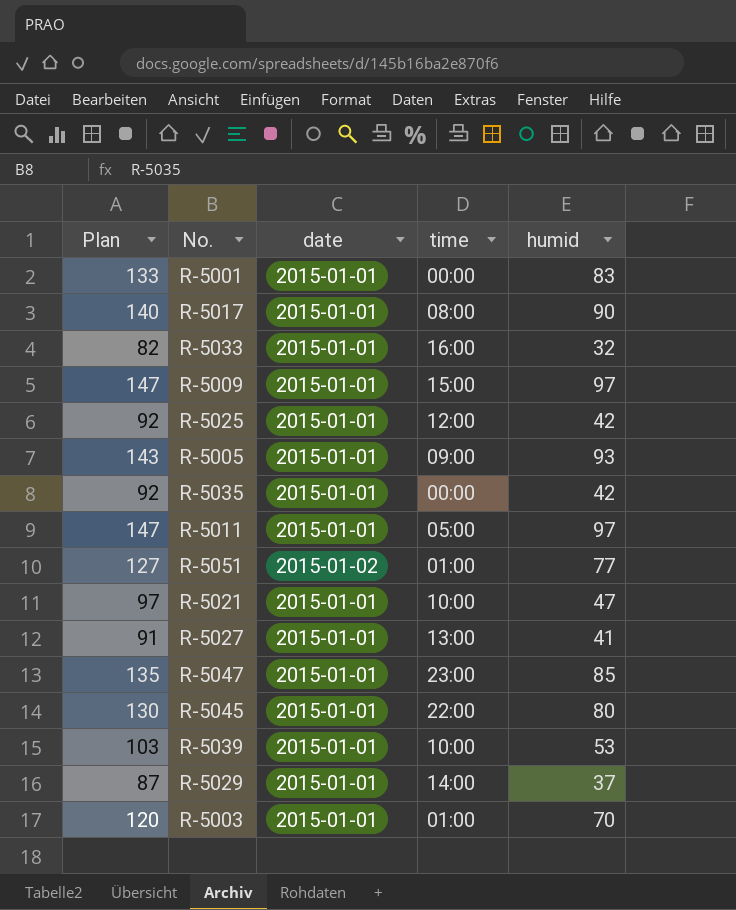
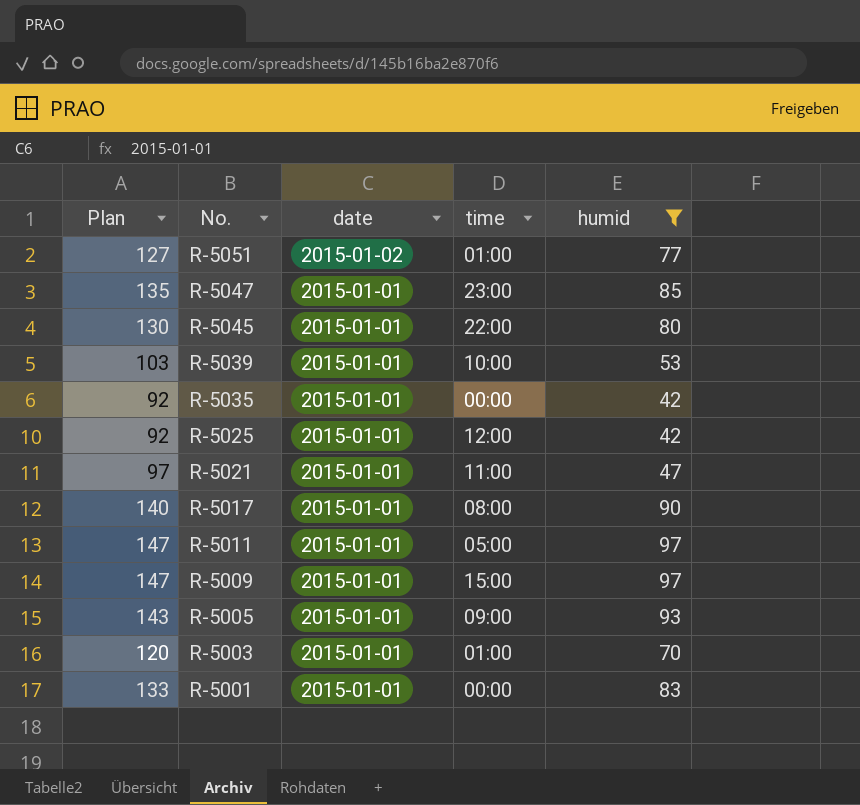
filter: none -> humid >= 42
row order: none -> No. descending
R-5021 | time: 10:00 -> 11:00

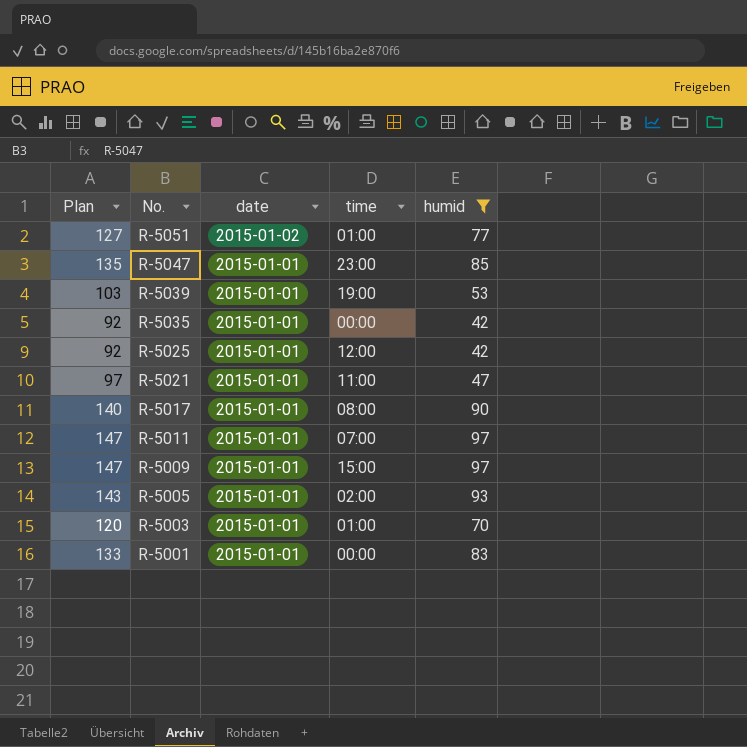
row R-5045: 130 | 2015-01-01 | 22:00 | 80 -> none
R-5039 | time: 10:00 -> 19:00
R-5011 | time: 05:00 -> 07:00
R-5005 | time: 09:00 -> 02:00

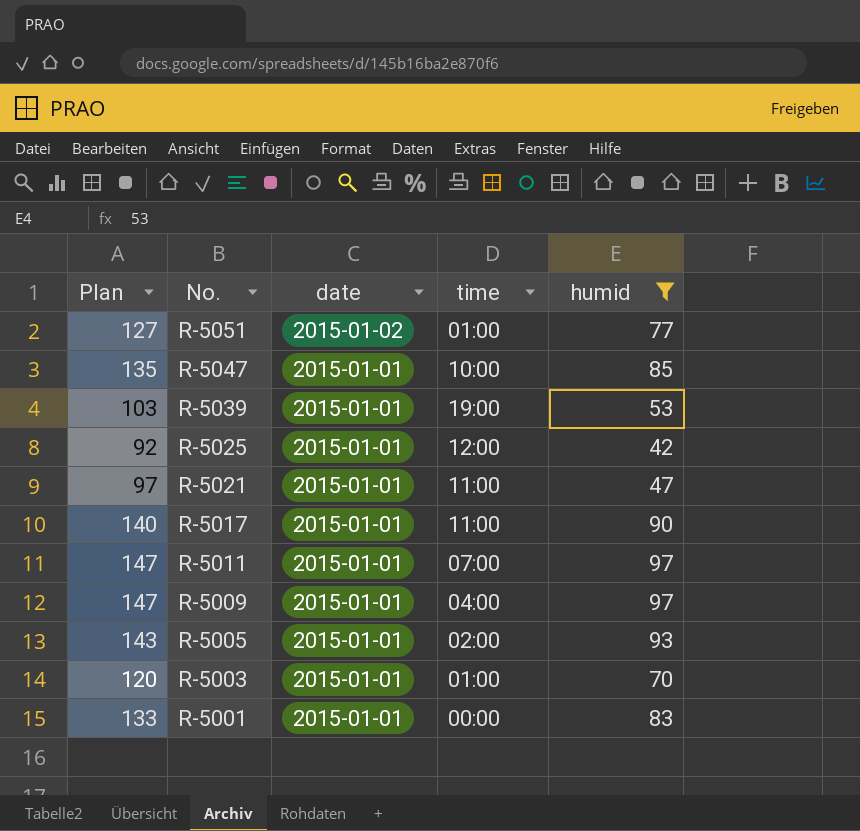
row R-5035: 92 | 2015-01-01 | 00:00 | 42 -> none
R-5047 | time: 23:00 -> 10:00
R-5017 | time: 08:00 -> 11:00
R-5009 | time: 15:00 -> 04:00

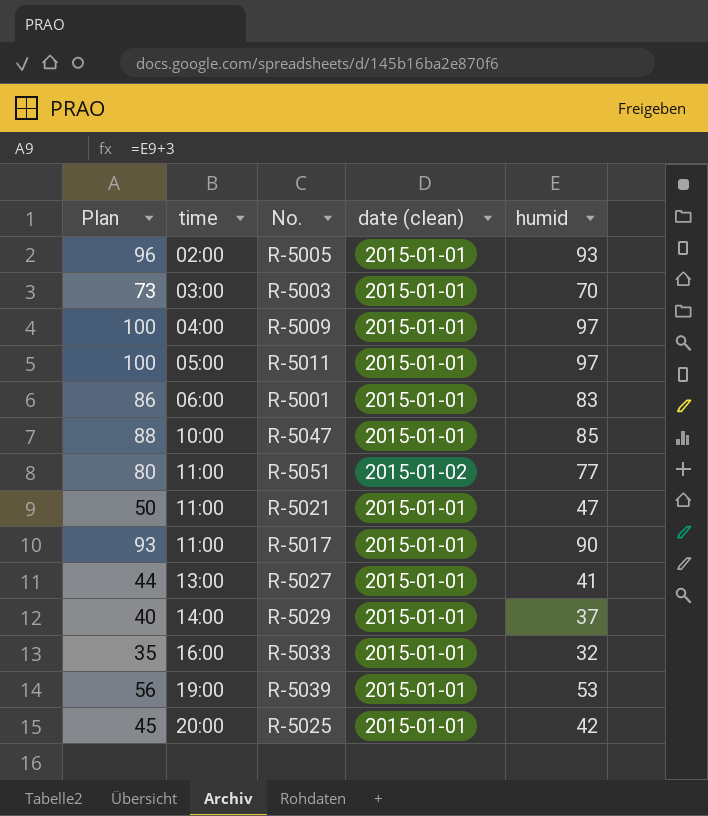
filter: humid >= 42 -> none
row order: No. descending -> time ascending
column Plan | formula: [humid] + 50 -> [humid] + 3
column time | position: 4 -> 2
column name: date -> date (clean)
R-5003 | time: 01:00 -> 03:00
R-5011 | time: 07:00 -> 05:00
R-5001 | time: 00:00 -> 06:00
R-5051 | time: 01:00 -> 11:00
R-5025 | time: 12:00 -> 20:00

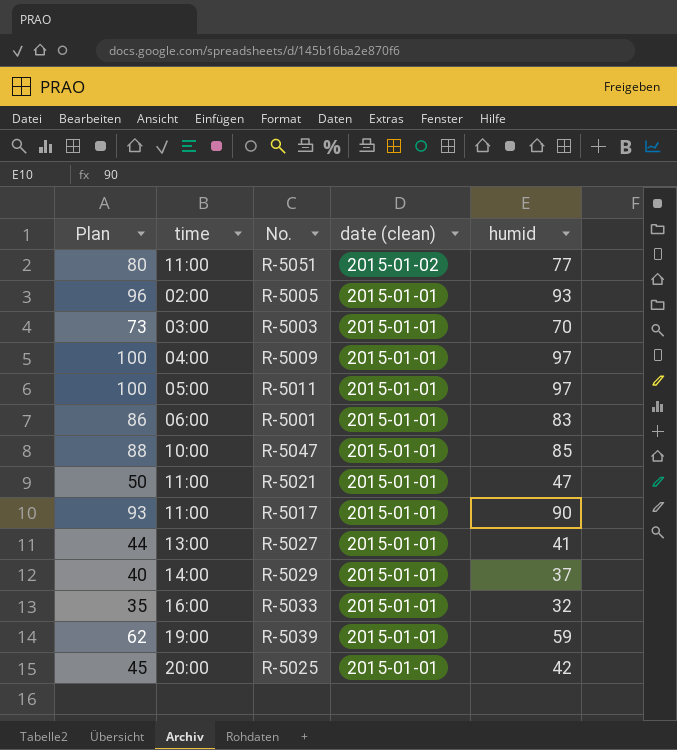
row order: time ascending -> date (clean) descending
R-5039 | Plan: 56 -> 62
R-5039 | humid: 53 -> 59

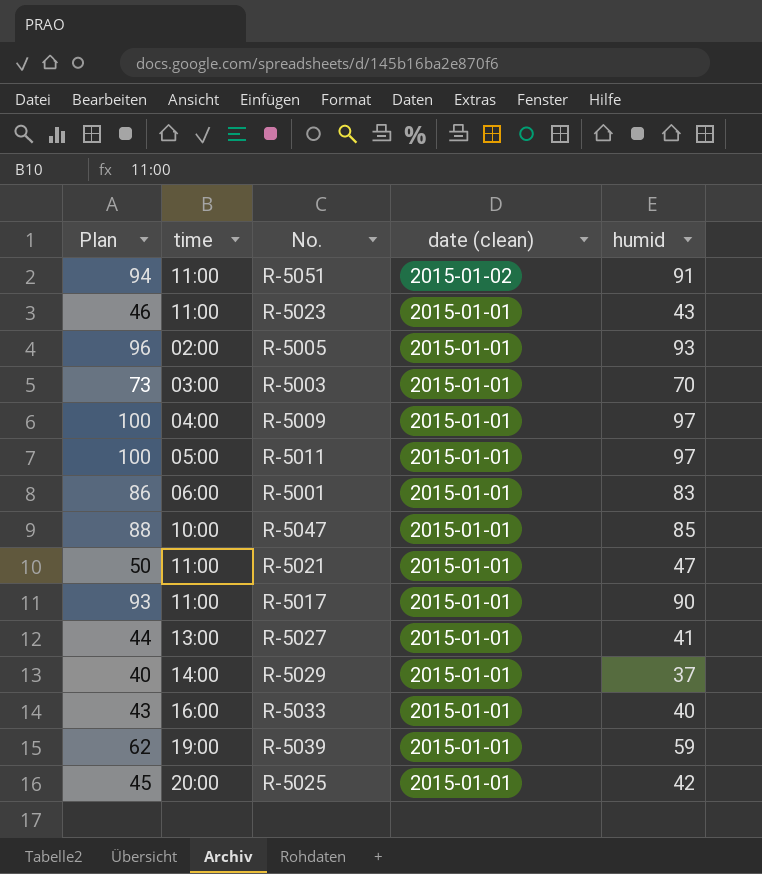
R-5051 | Plan: 80 -> 94
R-5051 | humid: 77 -> 91
row R-5023: none -> 46 | 11:00 | 2015-01-01 | 43
R-5033 | Plan: 35 -> 43
R-5033 | humid: 32 -> 40

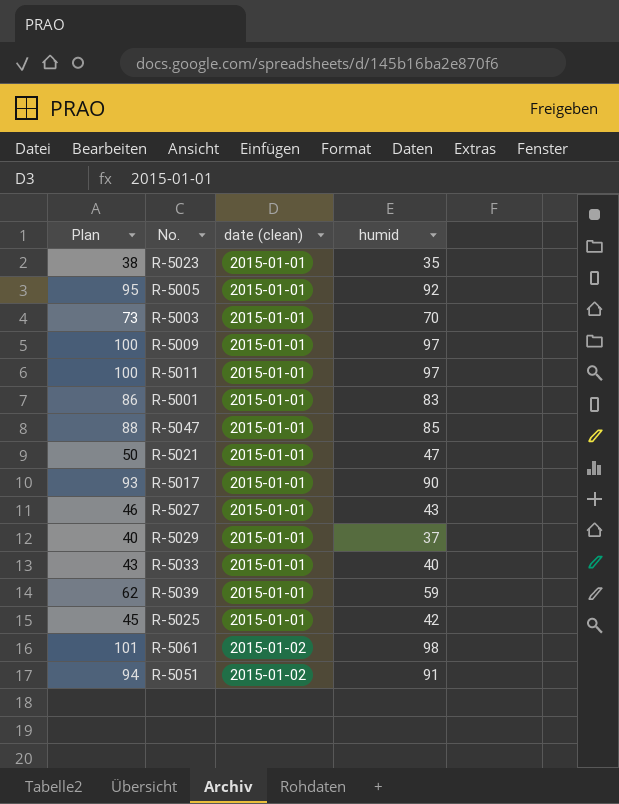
row order: date (clean) descending -> date (clean) ascending
column time | position: 2 -> none
R-5023 | Plan: 46 -> 38
R-5023 | humid: 43 -> 35
R-5005 | Plan: 96 -> 95
R-5005 | humid: 93 -> 92
R-5027 | Plan: 44 -> 46
R-5027 | humid: 41 -> 43
row R-5061: none -> 101 | 2015-01-02 | 98

